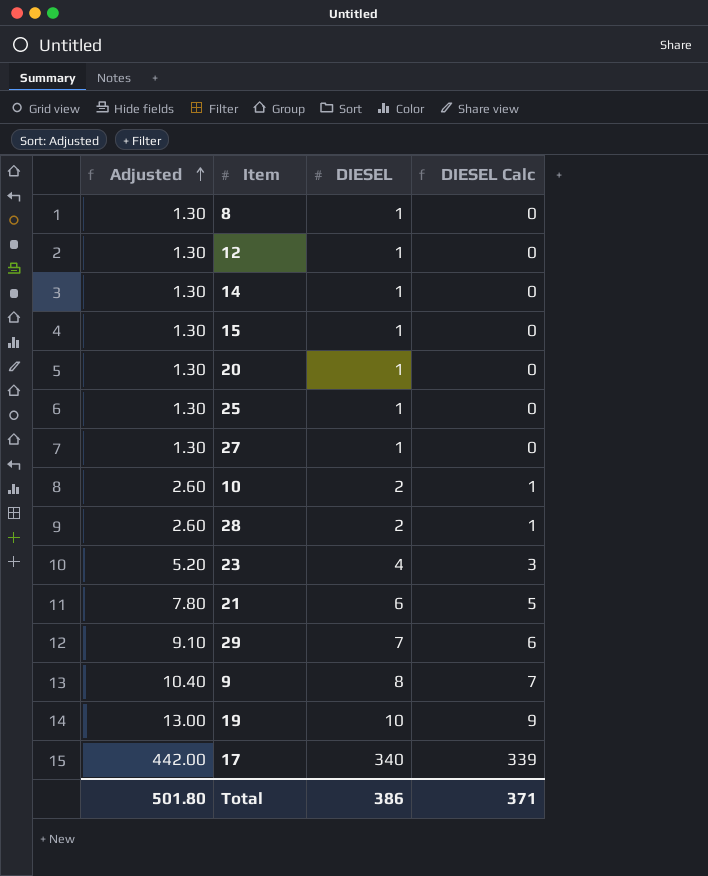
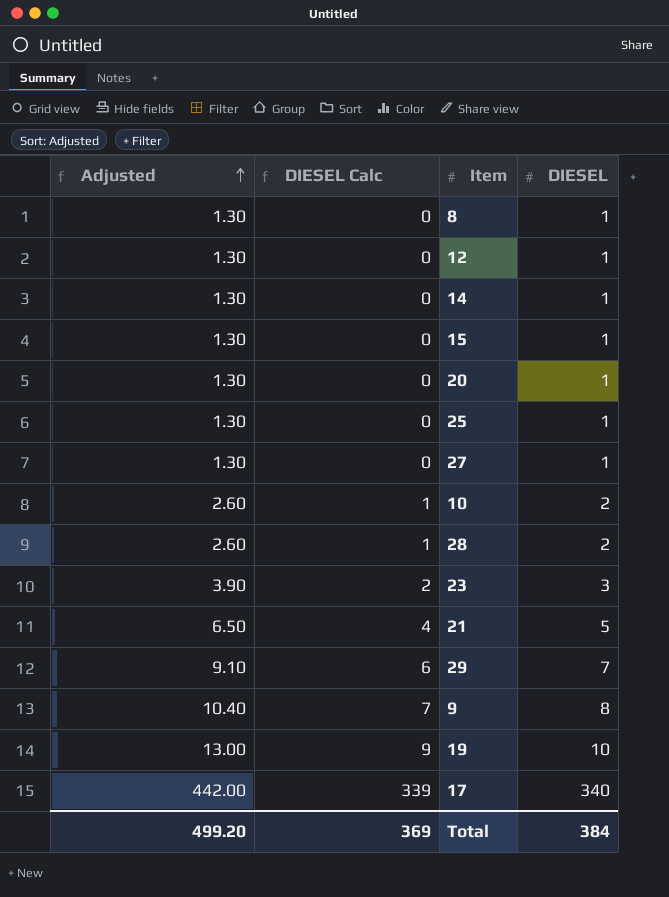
column DIESEL Calc | position: 4 -> 2
23 | Adjusted: 5.20 -> 3.90
23 | DIESEL Calc: 3 -> 2
23 | DIESEL: 4 -> 3
21 | Adjusted: 7.80 -> 6.50
21 | DIESEL Calc: 5 -> 4
21 | DIESEL: 6 -> 5
Total | Adjusted: 501.80 -> 499.20
Total | DIESEL Calc: 371 -> 369
Total | DIESEL: 386 -> 384

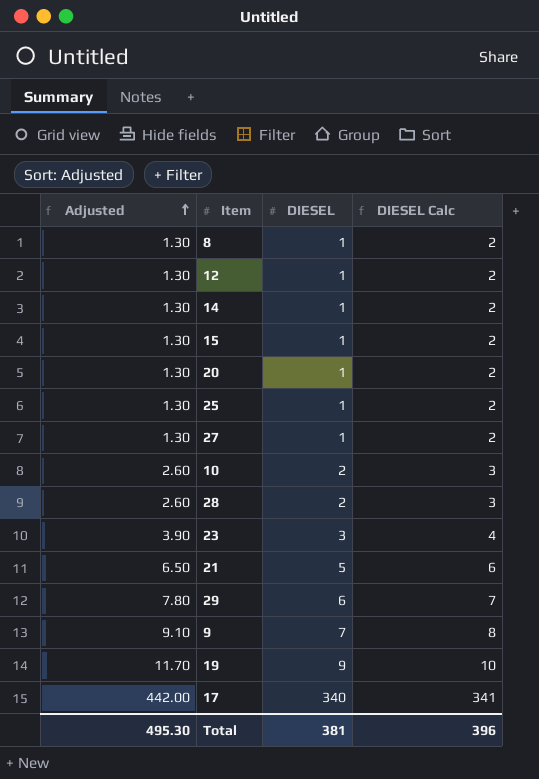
column DIESEL Calc | formula: [DIESEL] - 1 -> [DIESEL] + 1
column DIESEL Calc | position: 2 -> 4
29 | Adjusted: 9.10 -> 7.80
29 | DIESEL: 7 -> 6
9 | Adjusted: 10.40 -> 9.10
9 | DIESEL: 8 -> 7
19 | Adjusted: 13.00 -> 11.70
19 | DIESEL: 10 -> 9
Total | Adjusted: 499.20 -> 495.30
Total | DIESEL: 384 -> 381
Total | DIESEL Calc: 369 -> 396

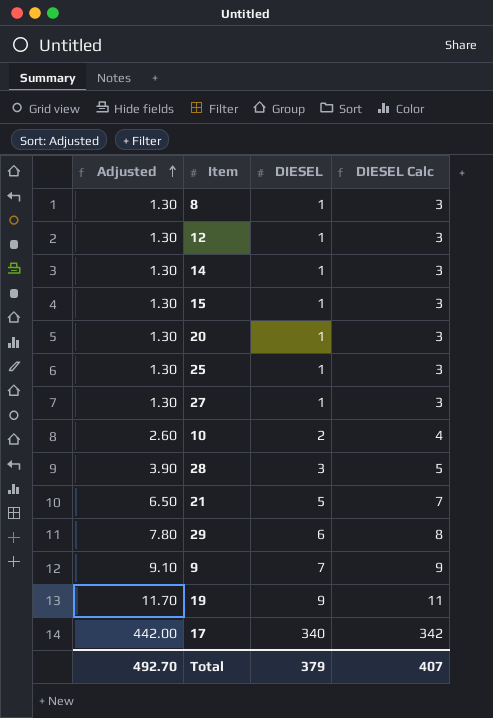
column DIESEL Calc | formula: [DIESEL] + 1 -> [DIESEL] + 2
row 23: 3.90 | 3 | 4 -> none
28 | Adjusted: 2.60 -> 3.90
28 | DIESEL: 2 -> 3
Total | Adjusted: 495.30 -> 492.70
Total | DIESEL: 381 -> 379
Total | DIESEL Calc: 396 -> 407

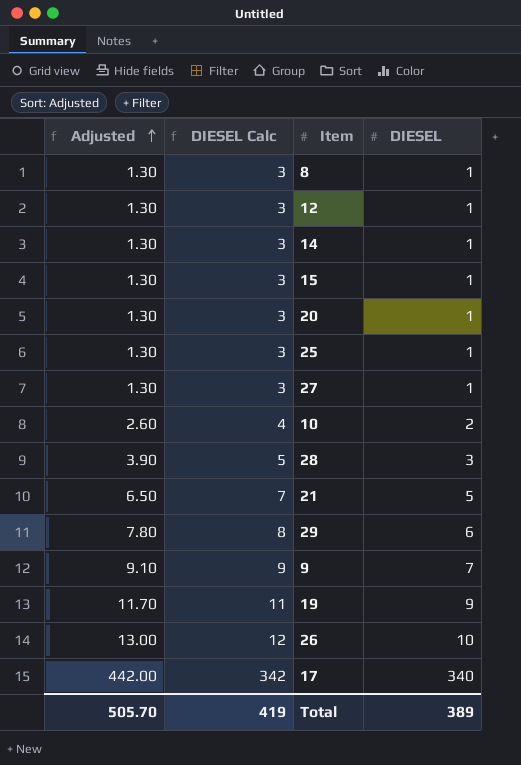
column DIESEL Calc | position: 4 -> 2
row 26: none -> 13.00 | 12 | 10
Total | Adjusted: 492.70 -> 505.70
Total | DIESEL Calc: 407 -> 419
Total | DIESEL: 379 -> 389

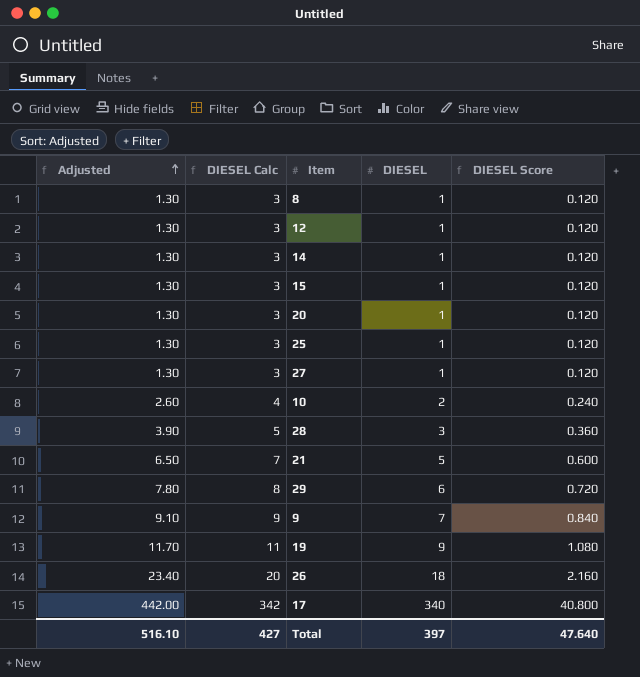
column DIESEL Score | formula: none -> [DIESEL] * 0.12
26 | Adjusted: 13.00 -> 23.40
26 | DIESEL Calc: 12 -> 20
26 | DIESEL: 10 -> 18
Total | Adjusted: 505.70 -> 516.10
Total | DIESEL Calc: 419 -> 427
Total | DIESEL: 389 -> 397

